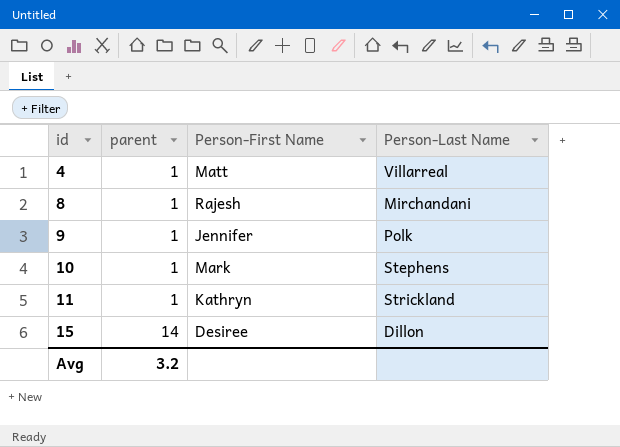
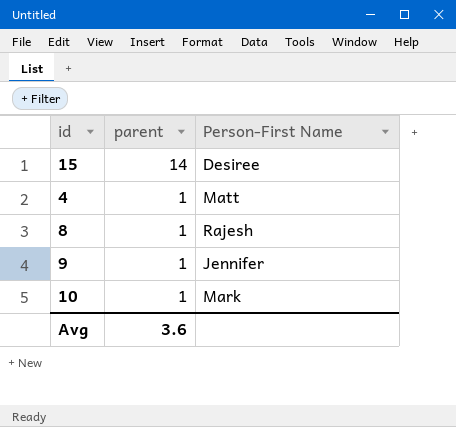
row order: id ascending -> parent descending
column Person-Last Name | position: 4 -> none
row 11: 1 | Kathryn | Strickland -> none
Avg | parent: 3.2 -> 3.6

